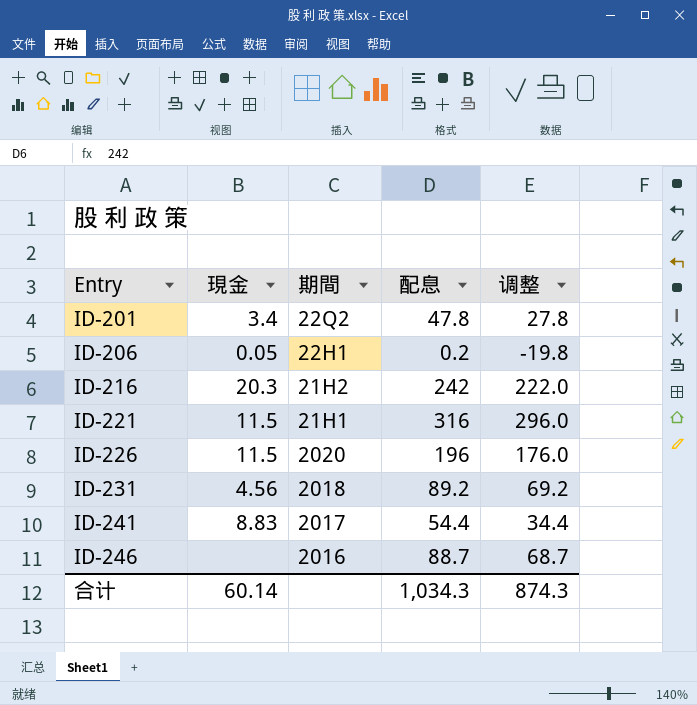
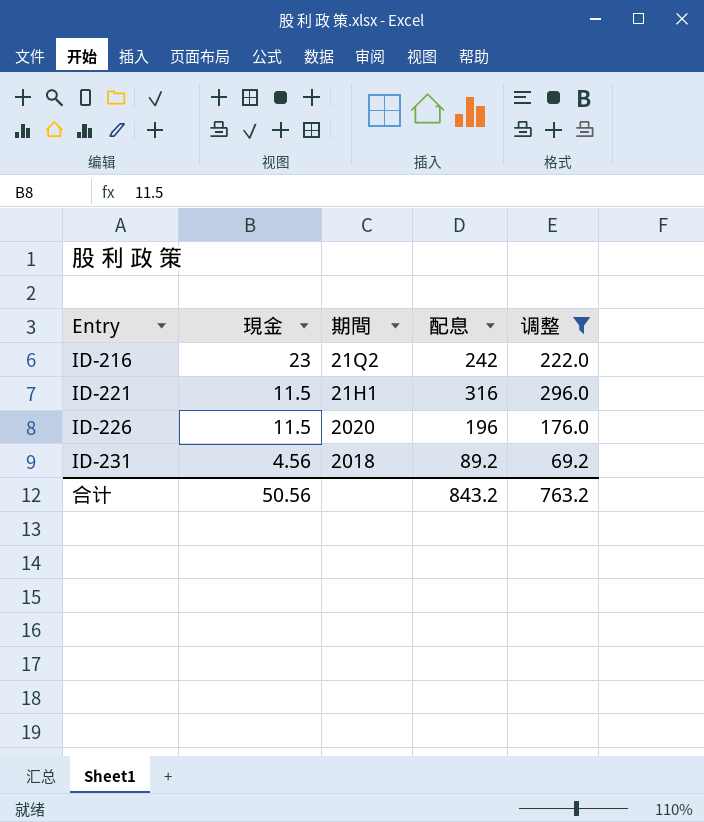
filter: none -> 调整 >= 69.2
ID-216 | 現金: 20.3 -> 23
ID-216 | 期間: 21H2 -> 21Q2
合计 | 現金: 60.14 -> 50.56
合计 | 配息: 1,034.3 -> 843.2
合计 | 调整: 874.3 -> 763.2

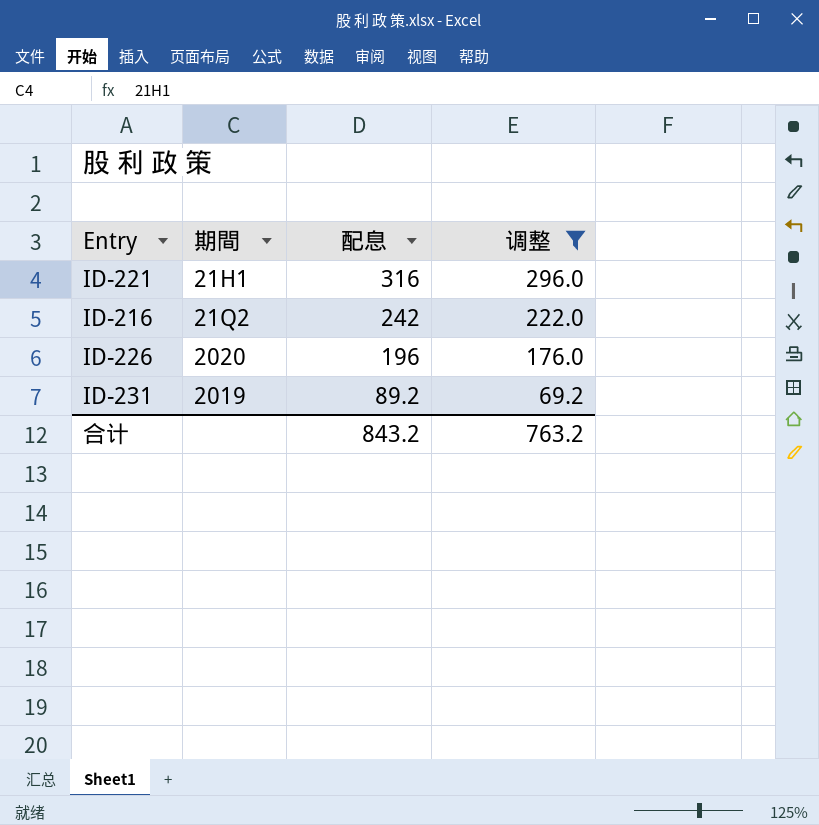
row order: Entry ascending -> 配息 descending
column 現金 | position: 2 -> none
ID-231 | 期間: 2018 -> 2019

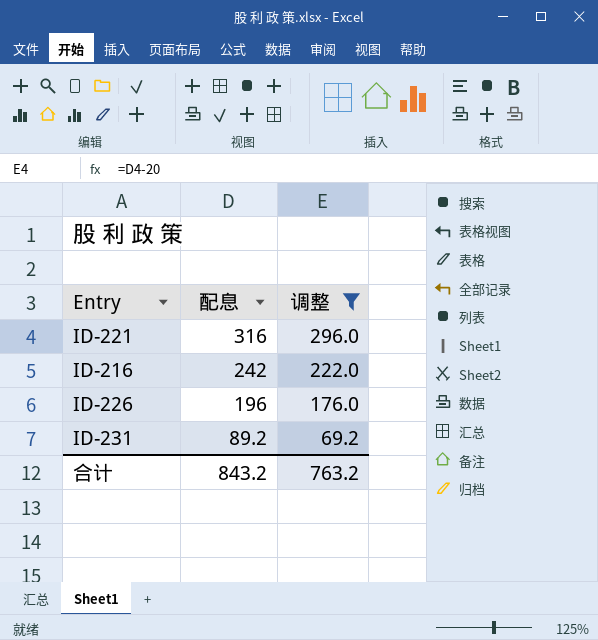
column 期間 | position: 2 -> none

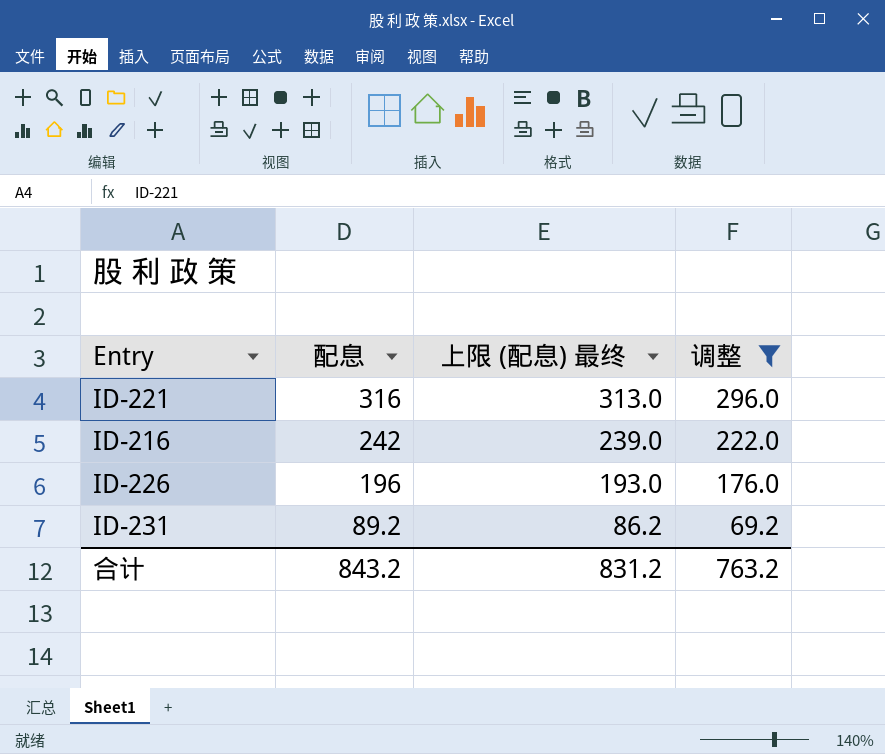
column 上限 (配息) 最终 | formula: none -> [配息] - 3

